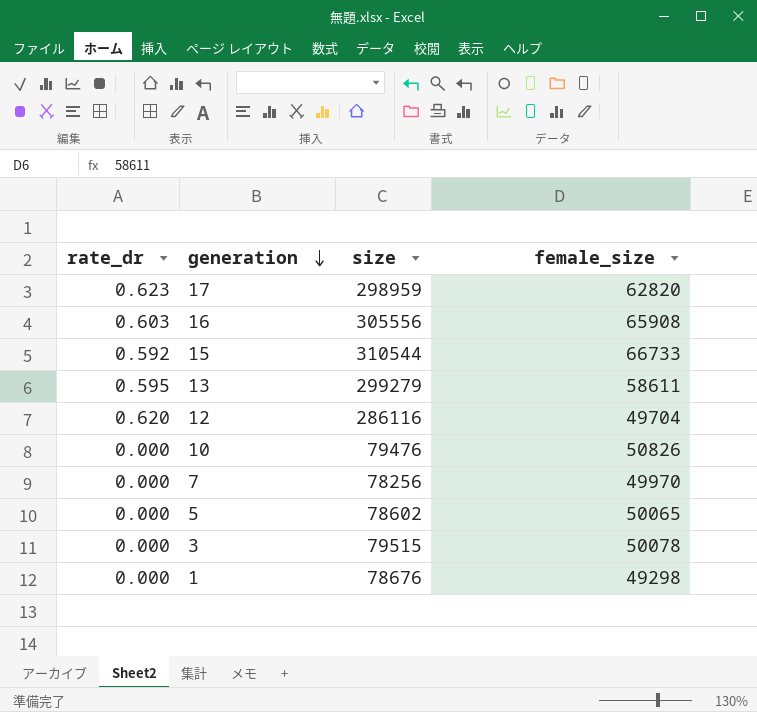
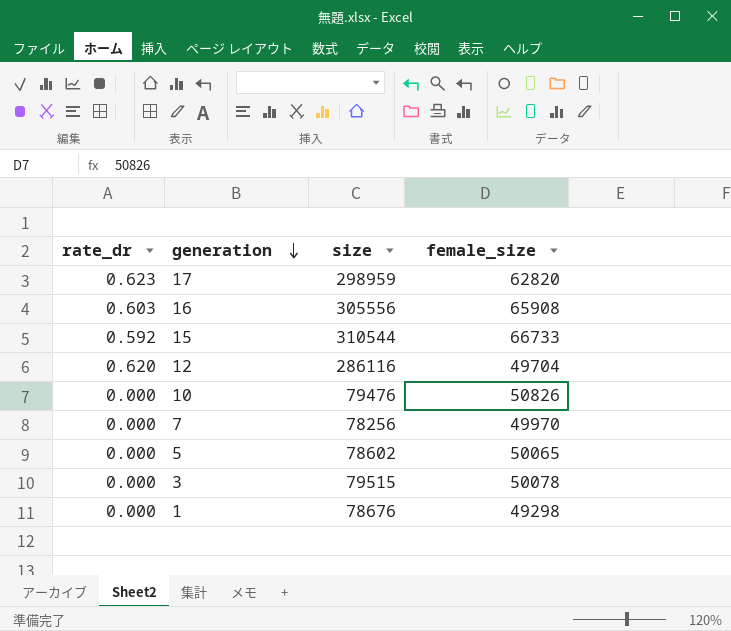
row 13: 0.595 | 299279 | 58611 -> none

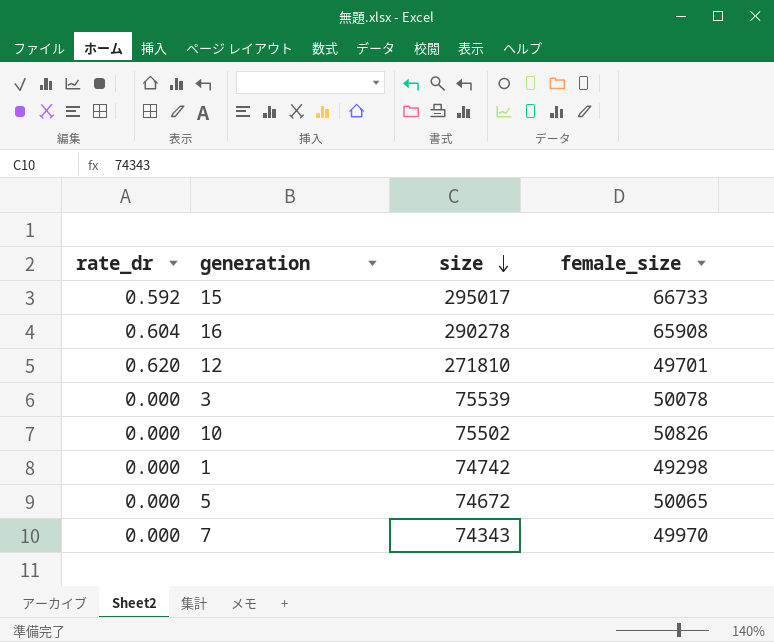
row order: generation descending -> size descending
row 17: 0.623 | 298959 | 62820 -> none
15 | size: 310544 -> 295017
16 | rate_dr: 0.603 -> 0.604
16 | size: 305556 -> 290278
12 | size: 286116 -> 271810
12 | female_size: 49704 -> 49701
3 | size: 79515 -> 75539
10 | size: 79476 -> 75502
1 | size: 78676 -> 74742
5 | size: 78602 -> 74672
7 | size: 78256 -> 74343

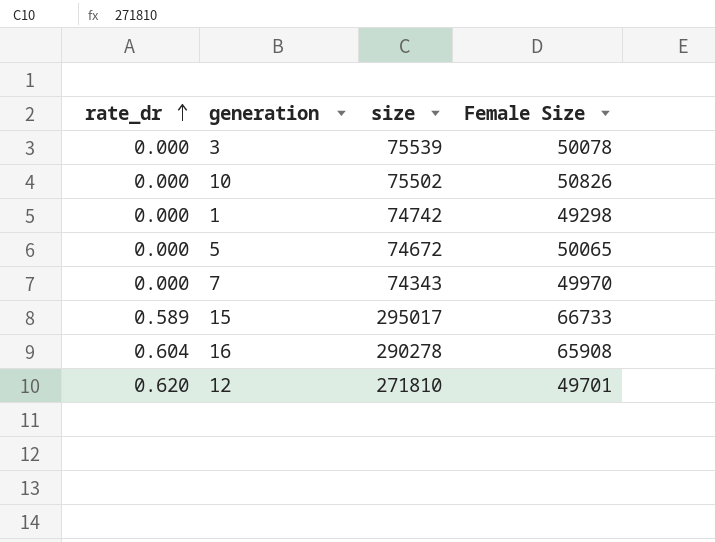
row order: size descending -> rate_dr ascending
column name: female_size -> Female Size
15 | rate_dr: 0.592 -> 0.589

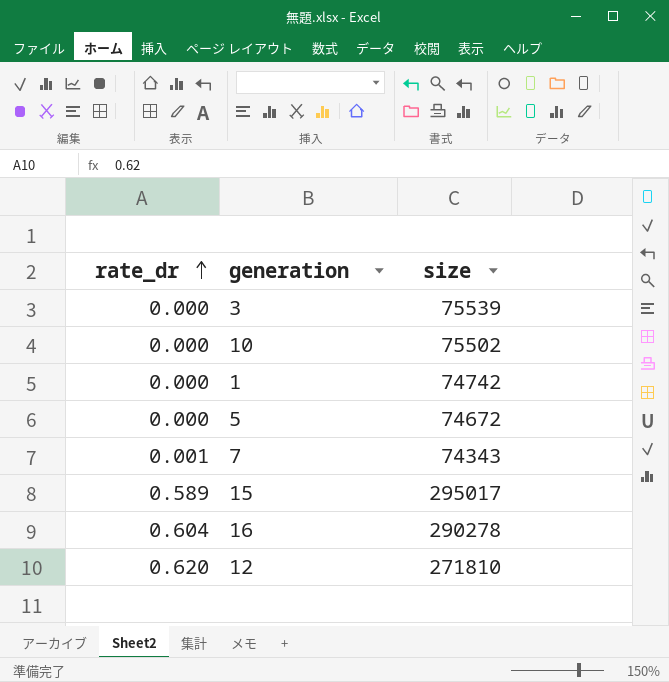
column Female Size | position: 4 -> none
7 | rate_dr: 0.000 -> 0.001

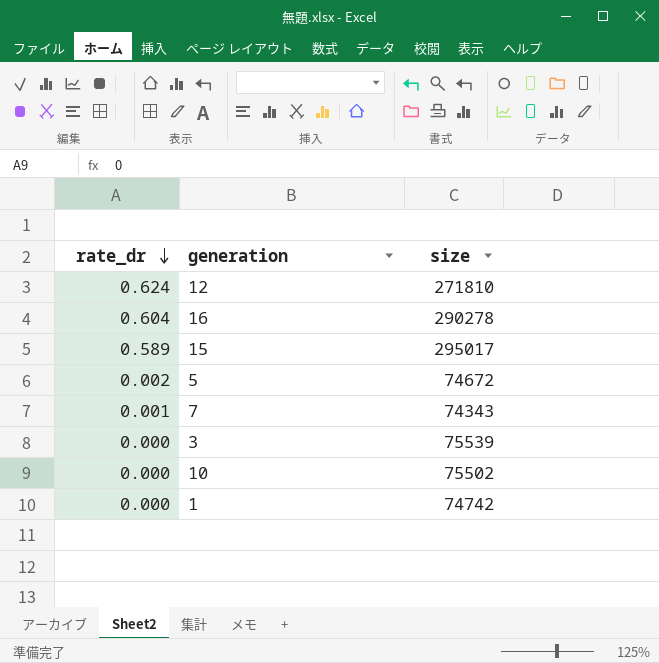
row order: rate_dr ascending -> rate_dr descending
12 | rate_dr: 0.620 -> 0.624
5 | rate_dr: 0.000 -> 0.002

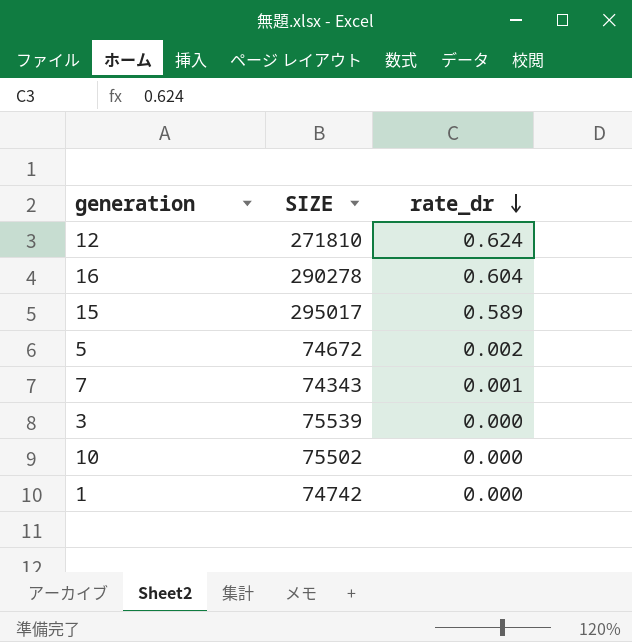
column name: size -> SIZE
column rate_dr | position: 1 -> 3

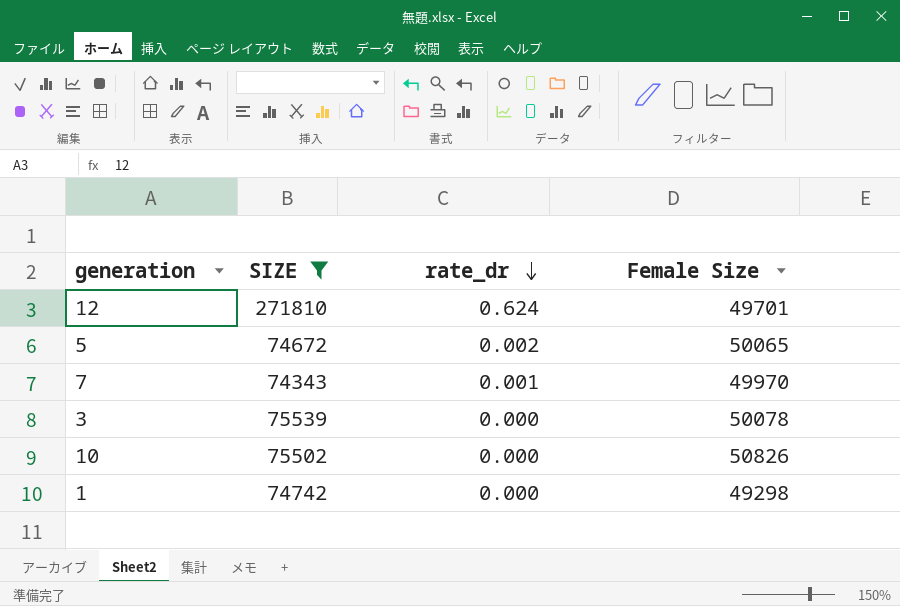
filter: none -> SIZE <= 271810
column Female Size | position: none -> 4

